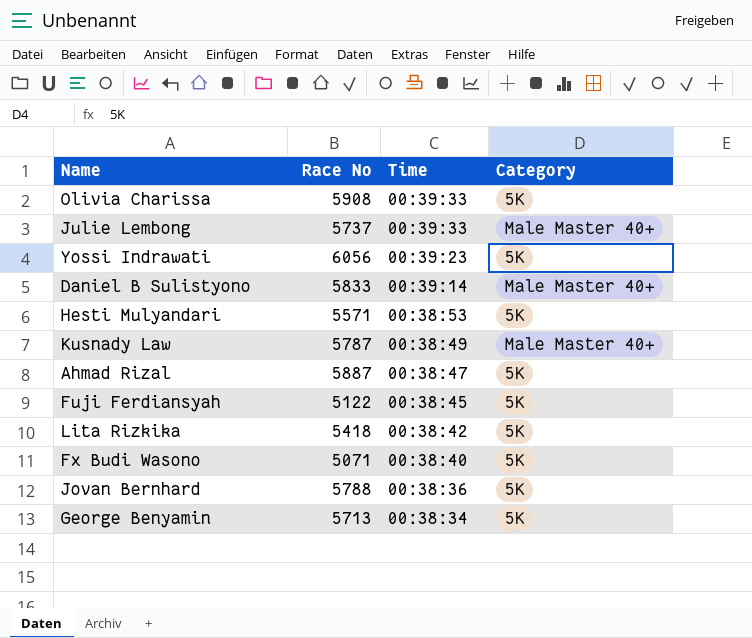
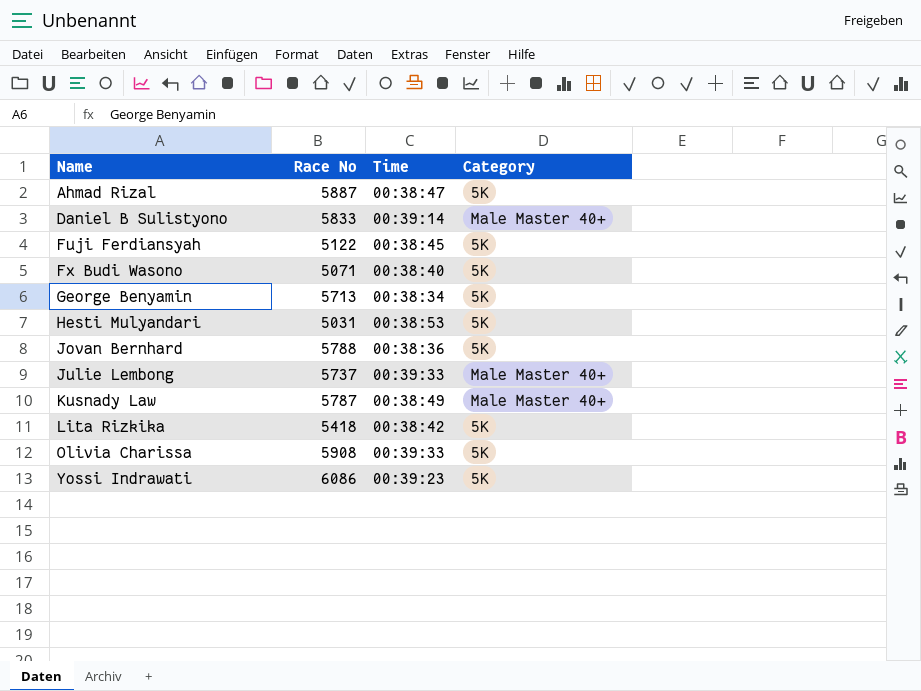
row order: Time descending -> Name ascending
Hesti Mulyandari | Race No: 5571 -> 5031
Yossi Indrawati | Race No: 6056 -> 6086

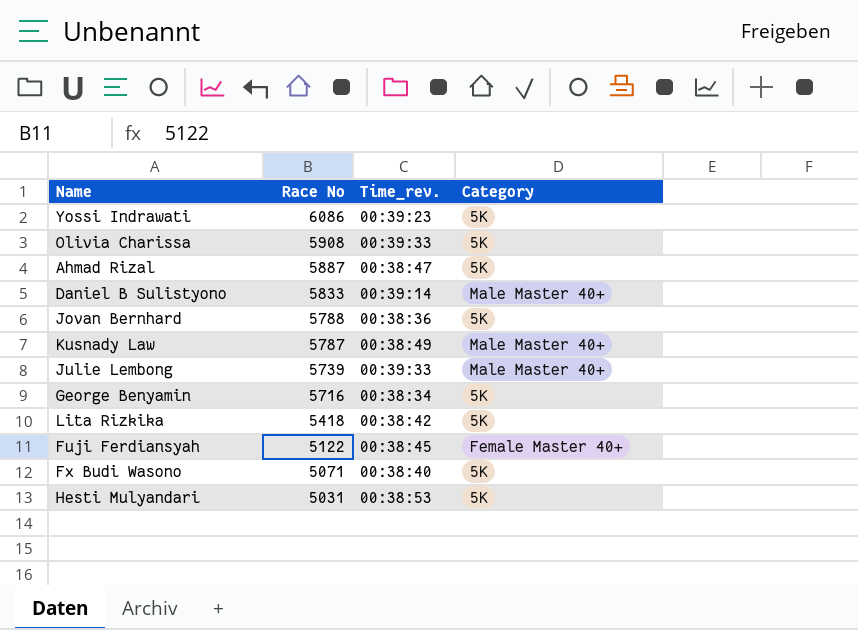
row order: Name ascending -> Race No descending
column name: Time -> Time_rev.
Julie Lembong | Race No: 5737 -> 5739
George Benyamin | Race No: 5713 -> 5716
Fuji Ferdiansyah | Category: 5K -> Female Master 40+

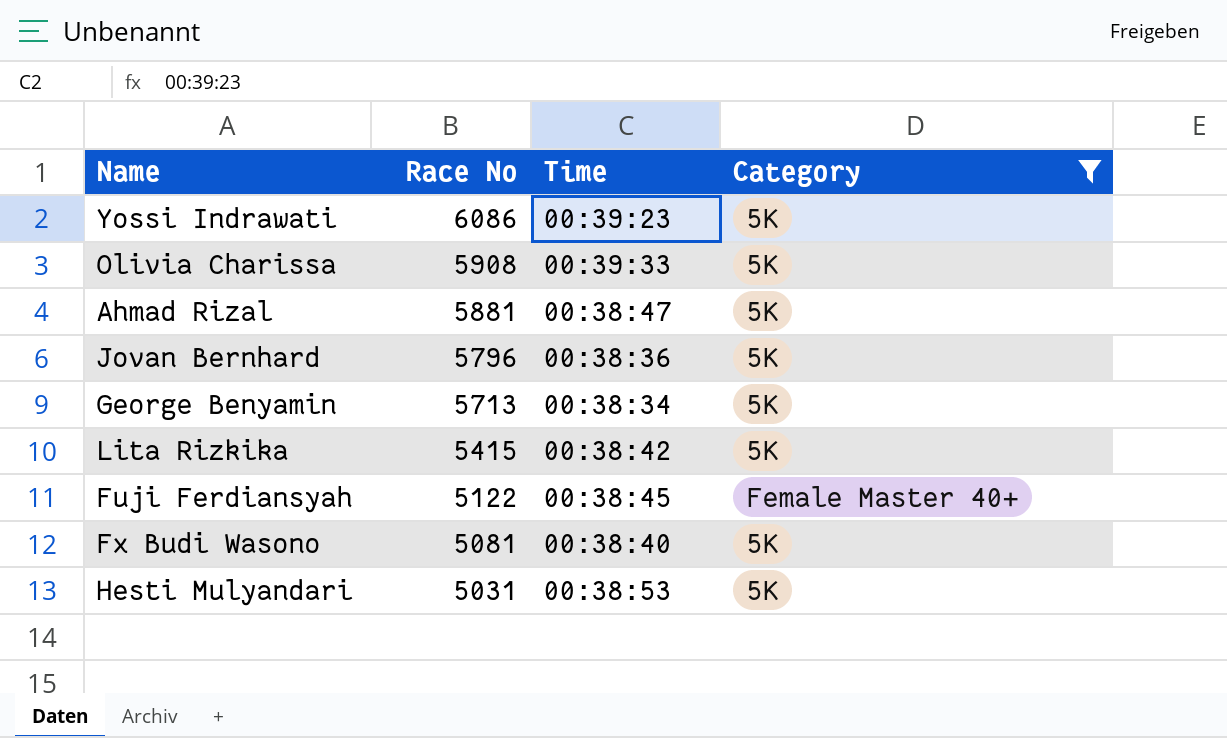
filter: none -> Category != Male Master 40+
column name: Time_rev. -> Time
Ahmad Rizal | Race No: 5887 -> 5881
Jovan Bernhard | Race No: 5788 -> 5796
George Benyamin | Race No: 5716 -> 5713
Lita Rizkika | Race No: 5418 -> 5415
Fx Budi Wasono | Race No: 5071 -> 5081

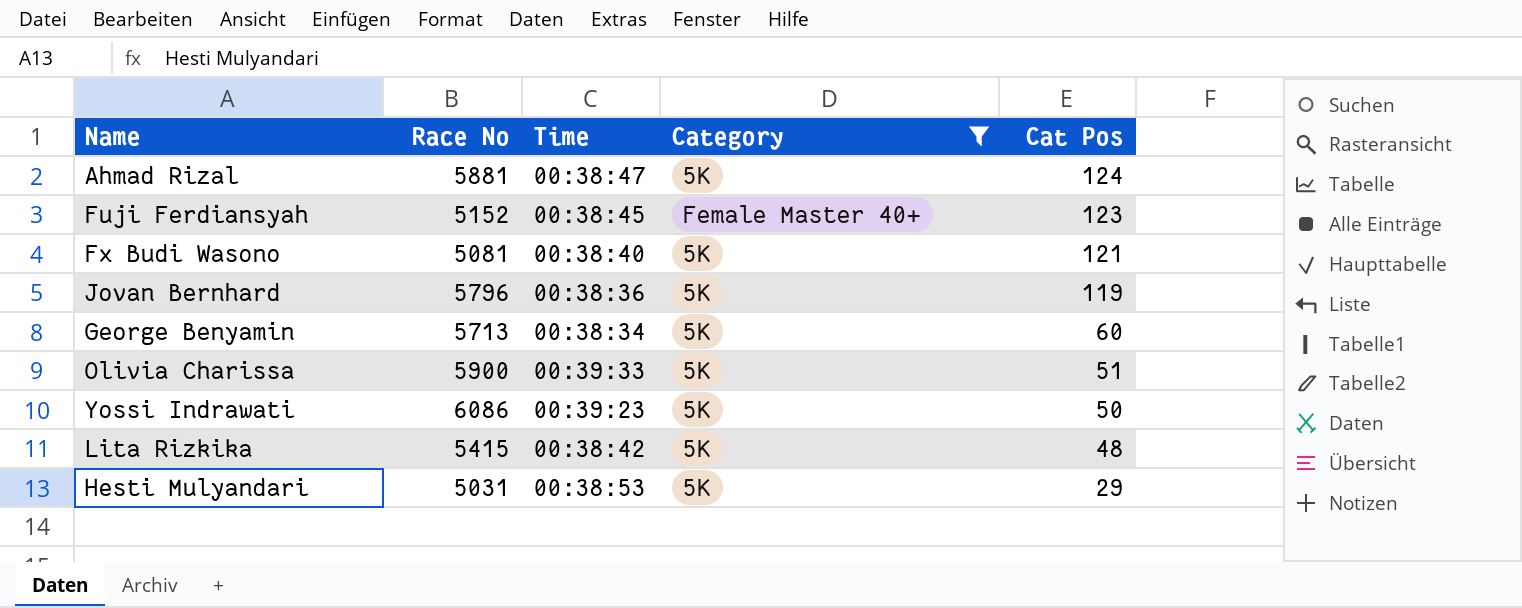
row order: Race No descending -> Cat Pos descending
column Cat Pos | position: none -> 5
Fuji Ferdiansyah | Race No: 5122 -> 5152
Olivia Charissa | Race No: 5908 -> 5900

